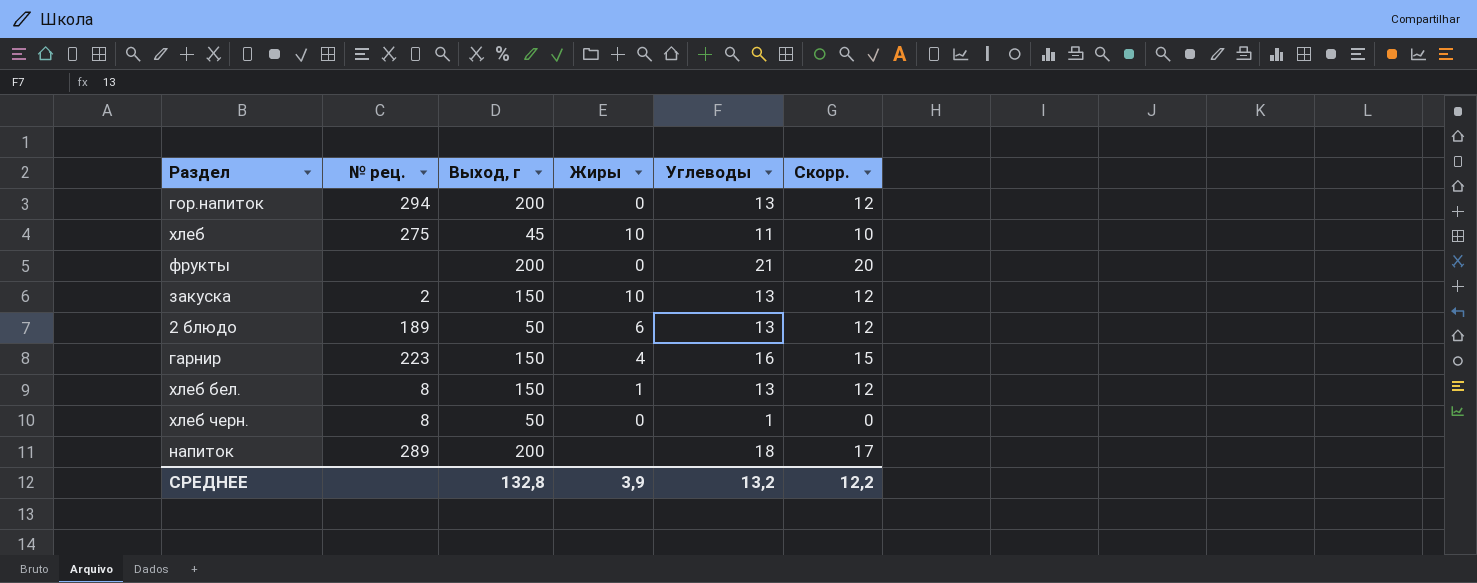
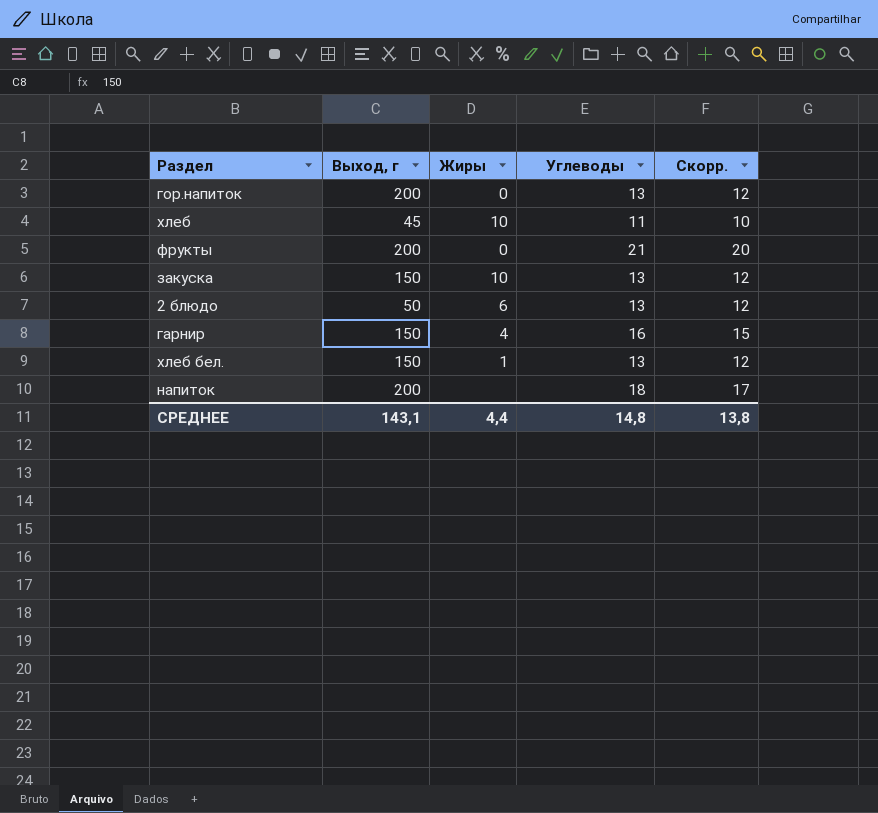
column № рец. | position: 2 -> none
row хлеб черн.: 8 | 50 | 0 | 1 | 0 -> none
СРЕДНЕЕ | Выход, г: 132,8 -> 143,1
СРЕДНЕЕ | Жиры: 3,9 -> 4,4
СРЕДНЕЕ | Углеводы: 13,2 -> 14,8
СРЕДНЕЕ | Скорр.: 12,2 -> 13,8

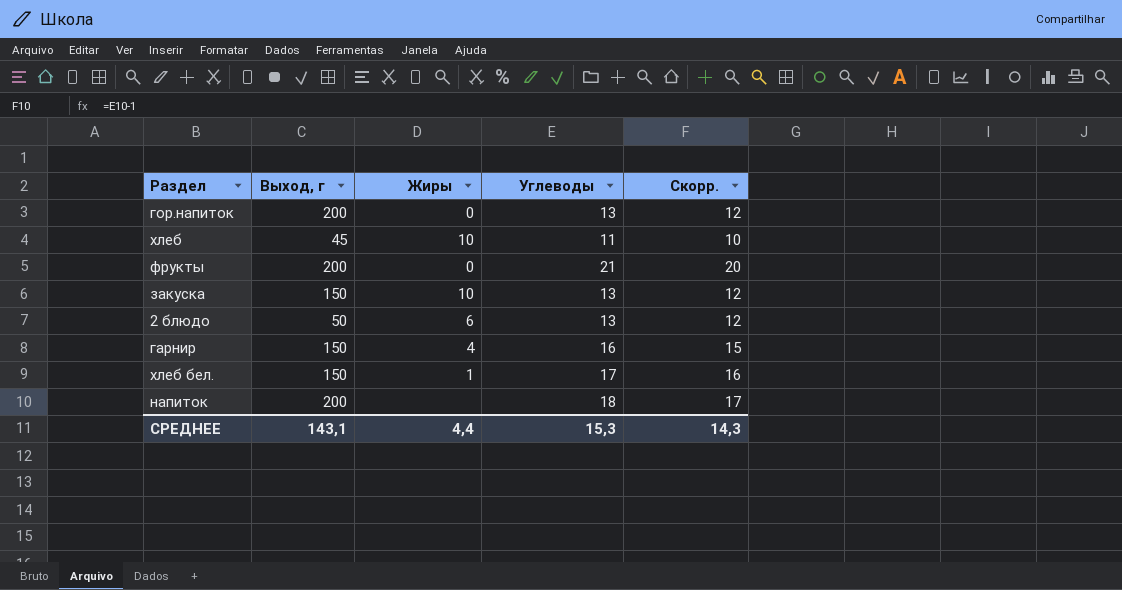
хлеб бел. | Углеводы: 13 -> 17
хлеб бел. | Скорр.: 12 -> 16
СРЕДНЕЕ | Углеводы: 14,8 -> 15,3
СРЕДНЕЕ | Скорр.: 13,8 -> 14,3

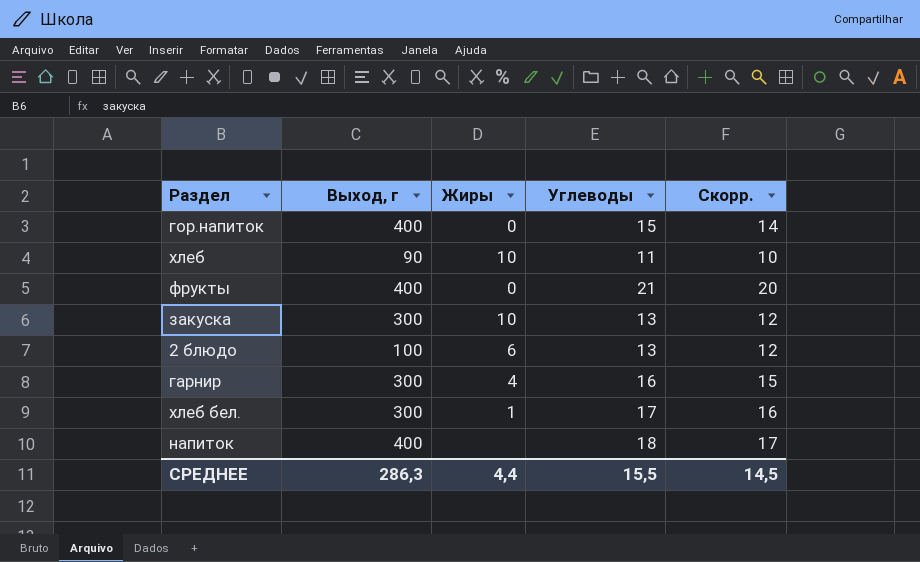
гор.напиток | Выход, г: 200 -> 400
гор.напиток | Углеводы: 13 -> 15
гор.напиток | Скорр.: 12 -> 14
хлеб | Выход, г: 45 -> 90
фрукты | Выход, г: 200 -> 400
закуска | Выход, г: 150 -> 300
2 блюдо | Выход, г: 50 -> 100
гарнир | Выход, г: 150 -> 300
хлеб бел. | Выход, г: 150 -> 300
напиток | Выход, г: 200 -> 400
СРЕДНЕЕ | Выход, г: 143,1 -> 286,3
СРЕДНЕЕ | Углеводы: 15,3 -> 15,5
СРЕДНЕЕ | Скорр.: 14,3 -> 14,5

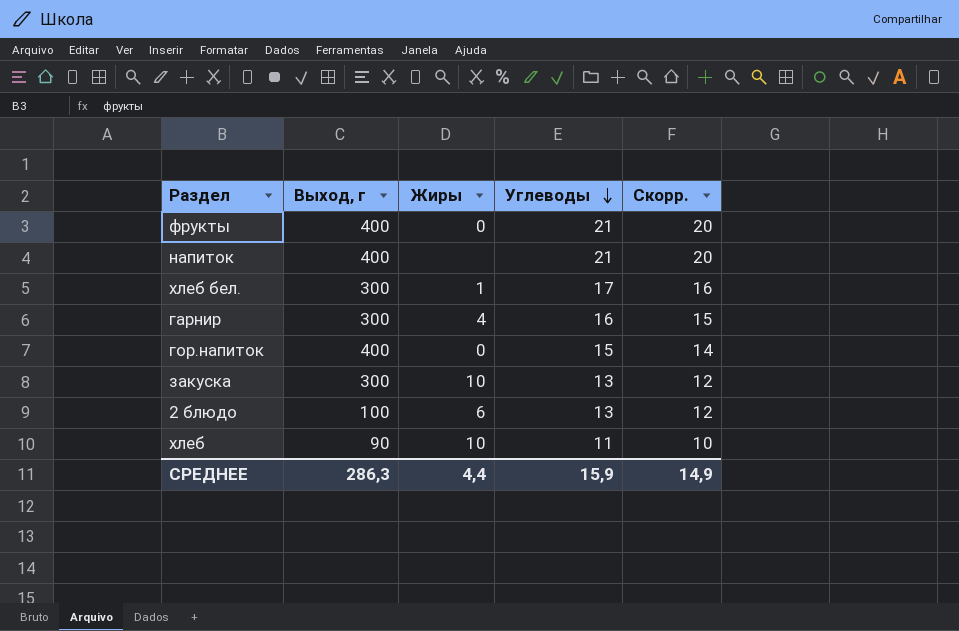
row order: none -> Углеводы descending
напиток | Углеводы: 18 -> 21
напиток | Скорр.: 17 -> 20
СРЕДНЕЕ | Углеводы: 15,5 -> 15,9
СРЕДНЕЕ | Скорр.: 14,5 -> 14,9

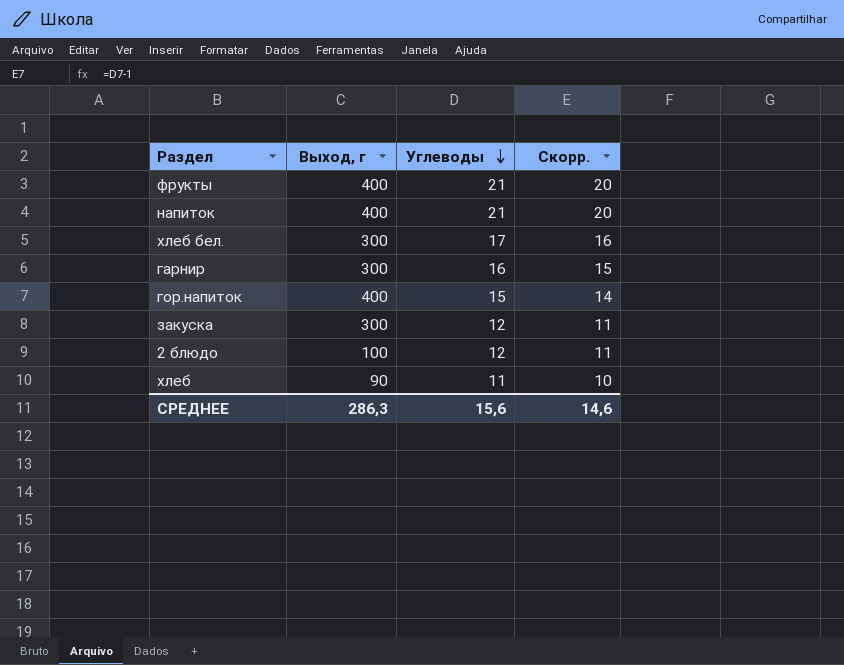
column Жиры | position: 3 -> none
закуска | Углеводы: 13 -> 12
закуска | Скорр.: 12 -> 11
2 блюдо | Углеводы: 13 -> 12
2 блюдо | Скорр.: 12 -> 11
СРЕДНЕЕ | Углеводы: 15,9 -> 15,6
СРЕДНЕЕ | Скорр.: 14,9 -> 14,6

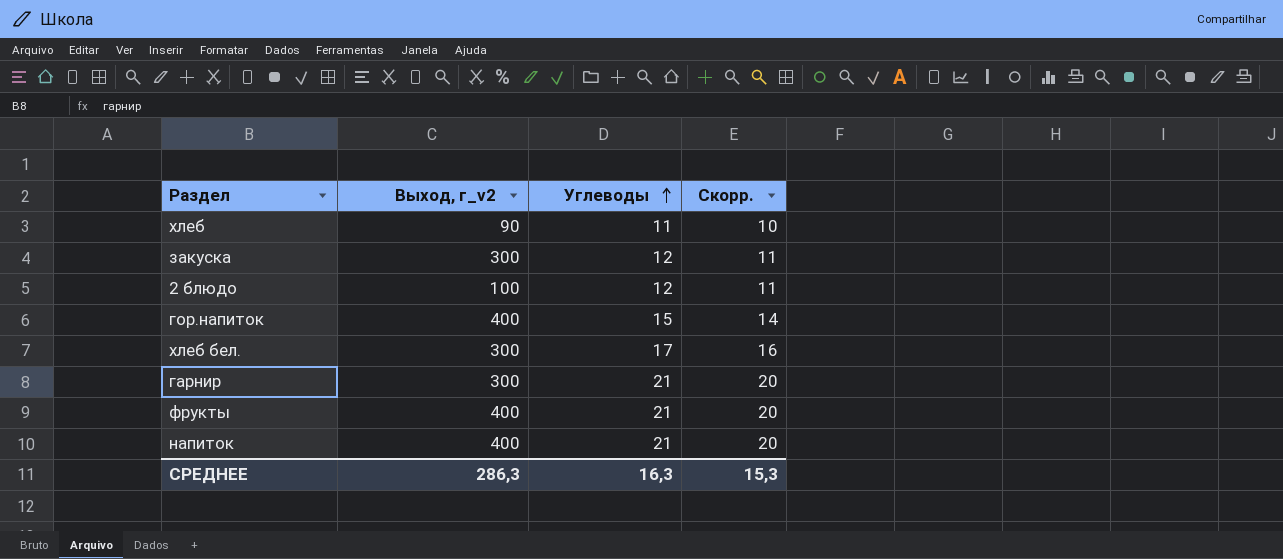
row order: Углеводы descending -> Углеводы ascending
column name: Выход, г -> Выход, г_v2
гарнир | Углеводы: 16 -> 21
гарнир | Скорр.: 15 -> 20
СРЕДНЕЕ | Углеводы: 15,6 -> 16,3
СРЕДНЕЕ | Скорр.: 14,6 -> 15,3

